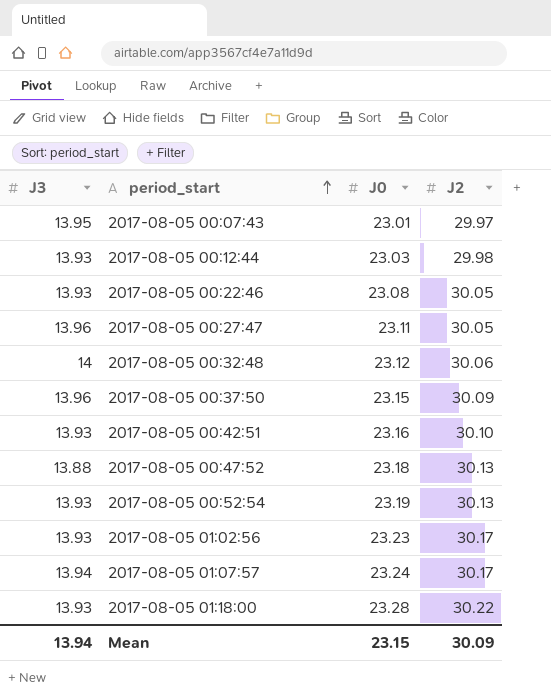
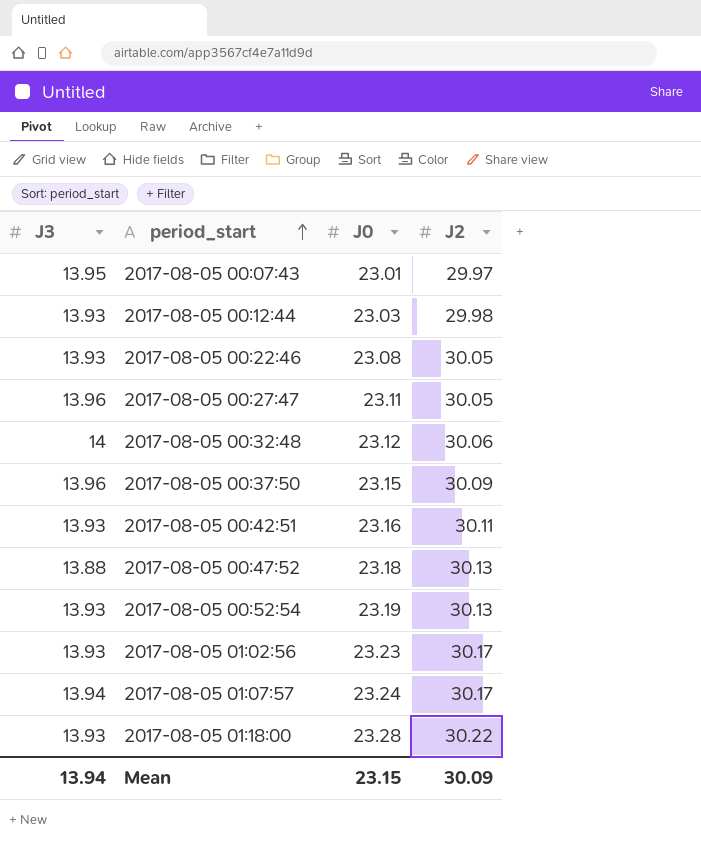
2017-08-05 00:42:51 | J2: 30.10 -> 30.11

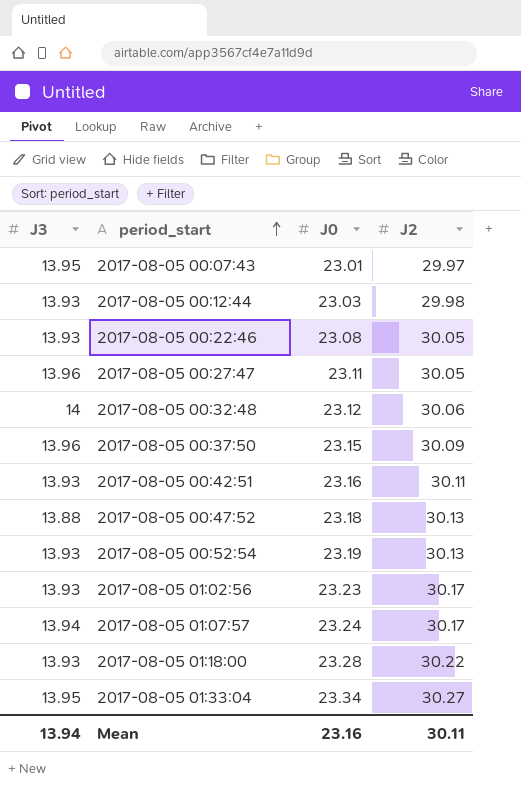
row 2017-08-05 01:33:04: none -> 13.95 | 23.34 | 30.27
Mean | J0: 23.15 -> 23.16
Mean | J2: 30.09 -> 30.11

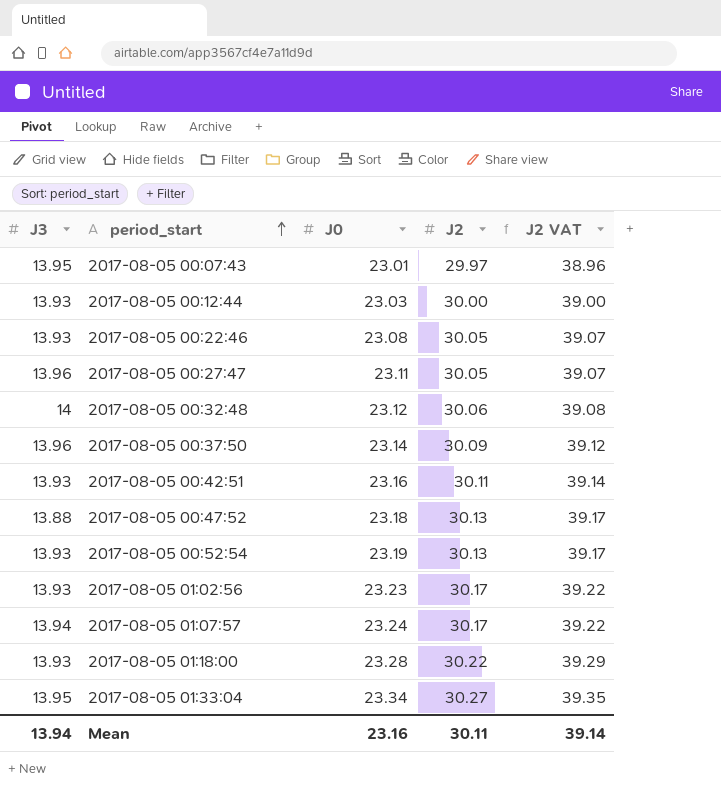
column J2 VAT | formula: none -> [J2] * 1.3
2017-08-05 00:12:44 | J2: 29.98 -> 30.00
2017-08-05 00:37:50 | J0: 23.15 -> 23.14

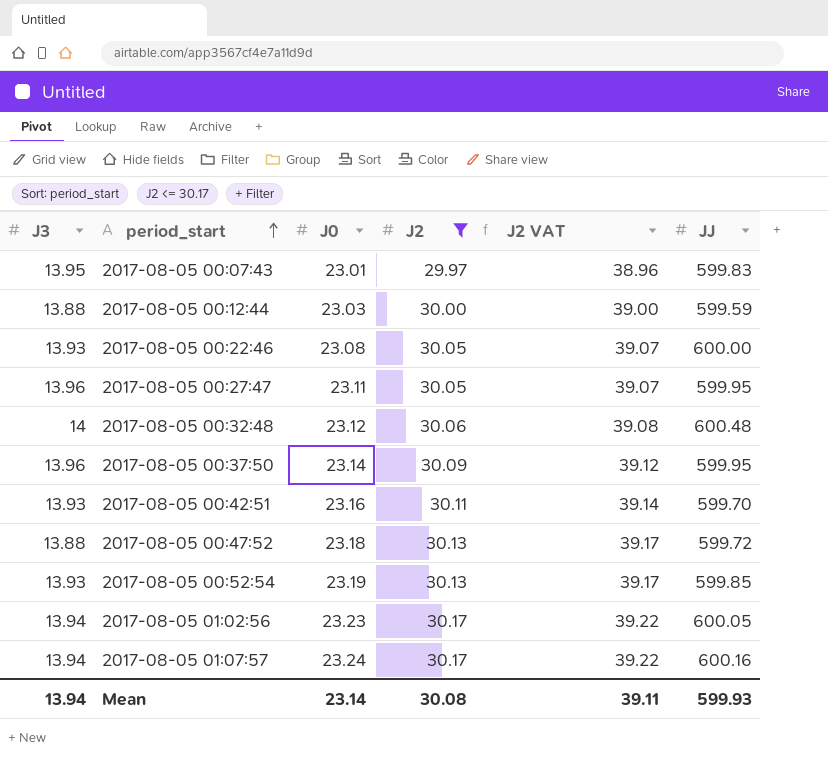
filter: none -> J2 <= 30.17
column JJ | position: none -> 6
2017-08-05 00:12:44 | J3: 13.93 -> 13.88
2017-08-05 01:02:56 | J3: 13.93 -> 13.94
Mean | J0: 23.16 -> 23.14
Mean | J2: 30.11 -> 30.08
Mean | J2 VAT: 39.14 -> 39.11

